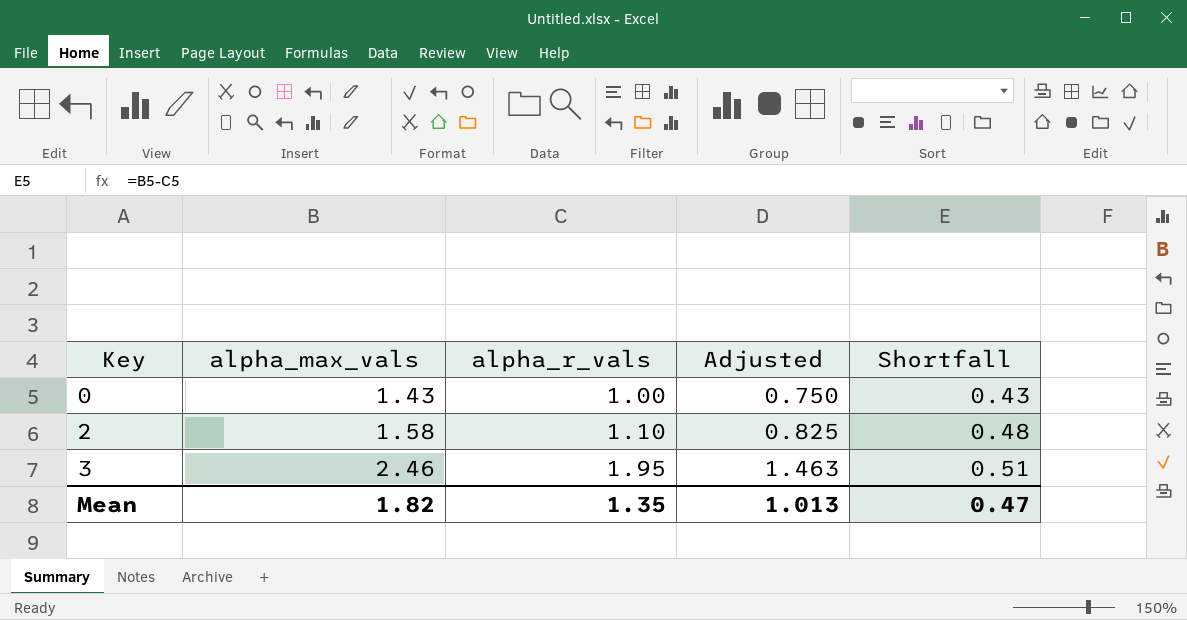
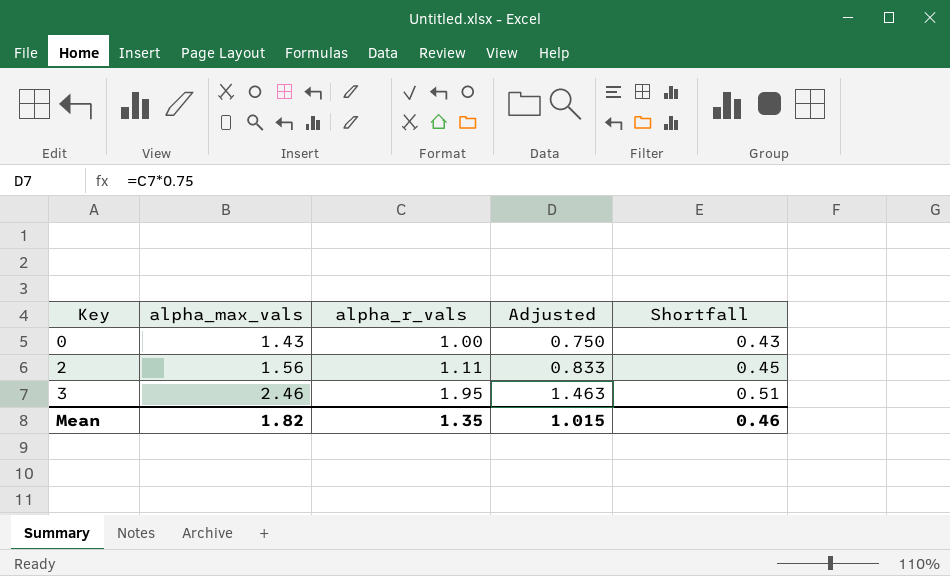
2 | alpha_max_vals: 1.58 -> 1.56
2 | alpha_r_vals: 1.10 -> 1.11
2 | Adjusted: 0.825 -> 0.833
2 | Shortfall: 0.48 -> 0.45
Mean | Adjusted: 1.013 -> 1.015
Mean | Shortfall: 0.47 -> 0.46

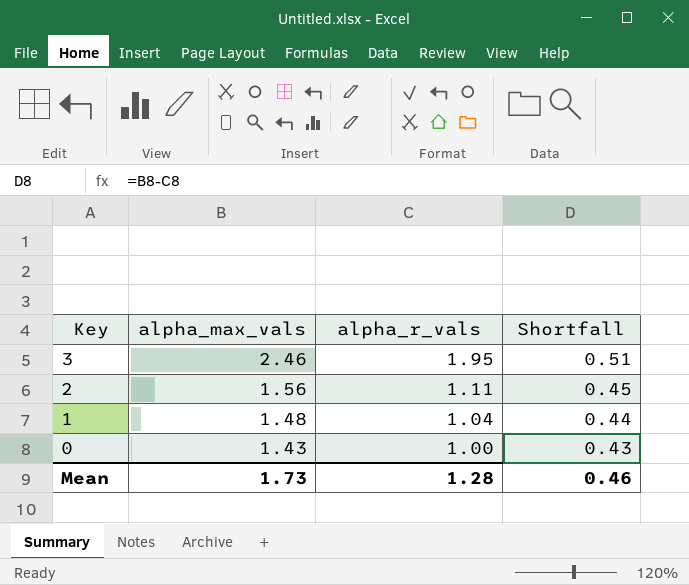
row order: Key ascending -> Key descending
column Adjusted | formula: [alpha_r_vals] * 0.75 -> none
row 1: none -> 1.48 | 1.04 | 0.44
Mean | alpha_max_vals: 1.82 -> 1.73
Mean | alpha_r_vals: 1.35 -> 1.28

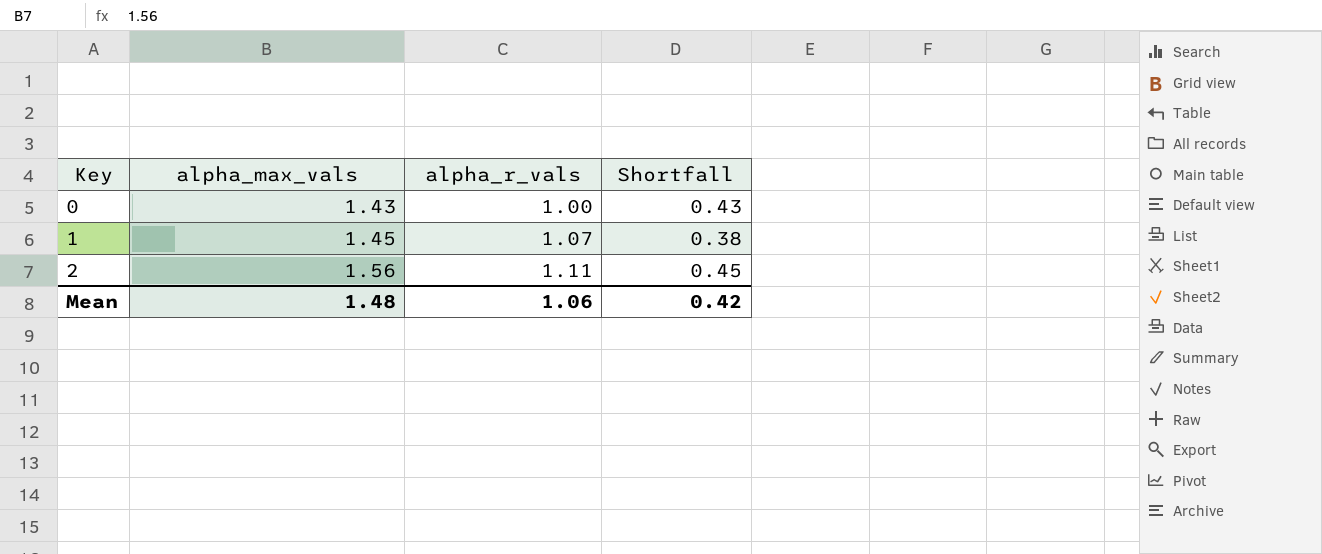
row order: Key descending -> Key ascending
row 3: 2.46 | 1.95 | 0.51 -> none
1 | alpha_max_vals: 1.48 -> 1.45
1 | alpha_r_vals: 1.04 -> 1.07
1 | Shortfall: 0.44 -> 0.38
Mean | alpha_max_vals: 1.73 -> 1.48
Mean | alpha_r_vals: 1.28 -> 1.06
Mean | Shortfall: 0.46 -> 0.42

